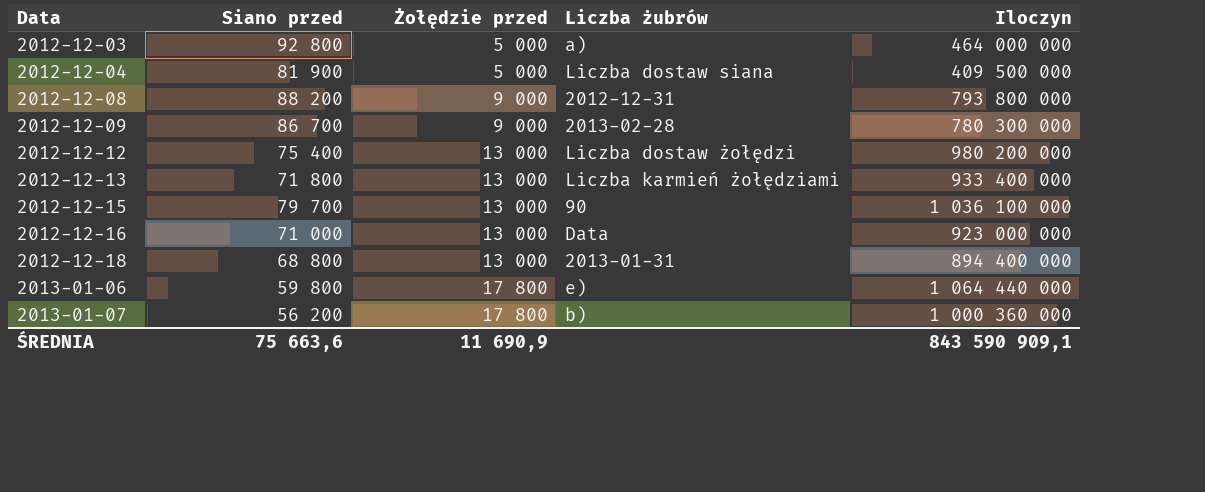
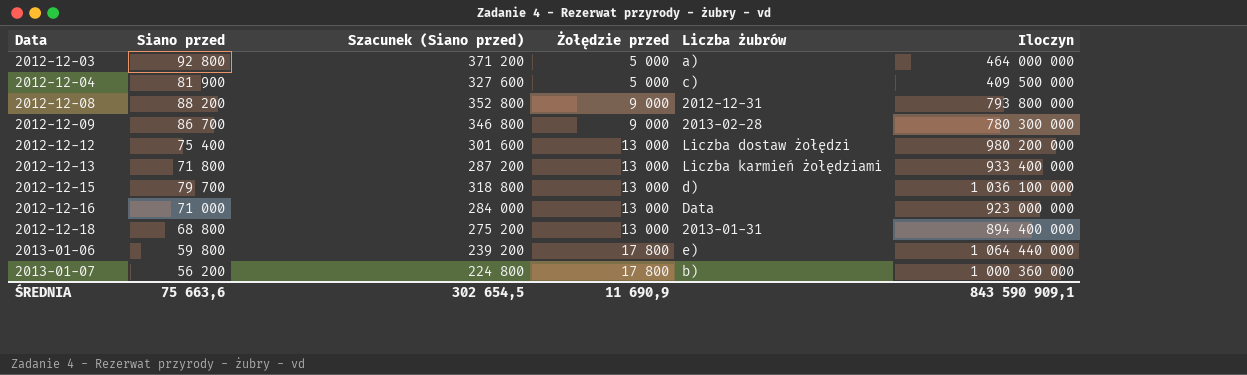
column Szacunek (Siano przed) | formula: none -> [Siano przed] * 4
2012-12-04 | Liczba żubrów: Liczba dostaw siana -> c)
2012-12-15 | Liczba żubrów: 90 -> d)

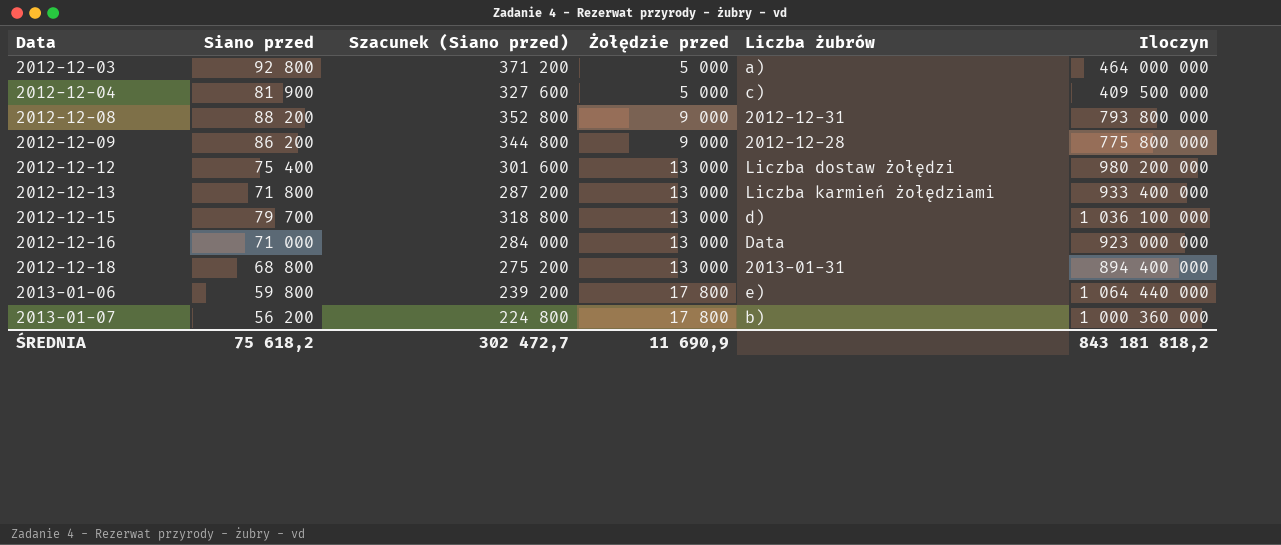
2012-12-09 | Siano przed: 86 700 -> 86 200
2012-12-09 | Szacunek (Siano przed): 346 800 -> 344 800
2012-12-09 | Liczba żubrów: 2013-02-28 -> 2012-12-28
2012-12-09 | Iloczyn: 780 300 000 -> 775 800 000
ŚREDNIA | Siano przed: 75 663,6 -> 75 618,2
ŚREDNIA | Szacunek (Siano przed): 302 654,5 -> 302 472,7
ŚREDNIA | Iloczyn: 843 590 909,1 -> 843 181 818,2

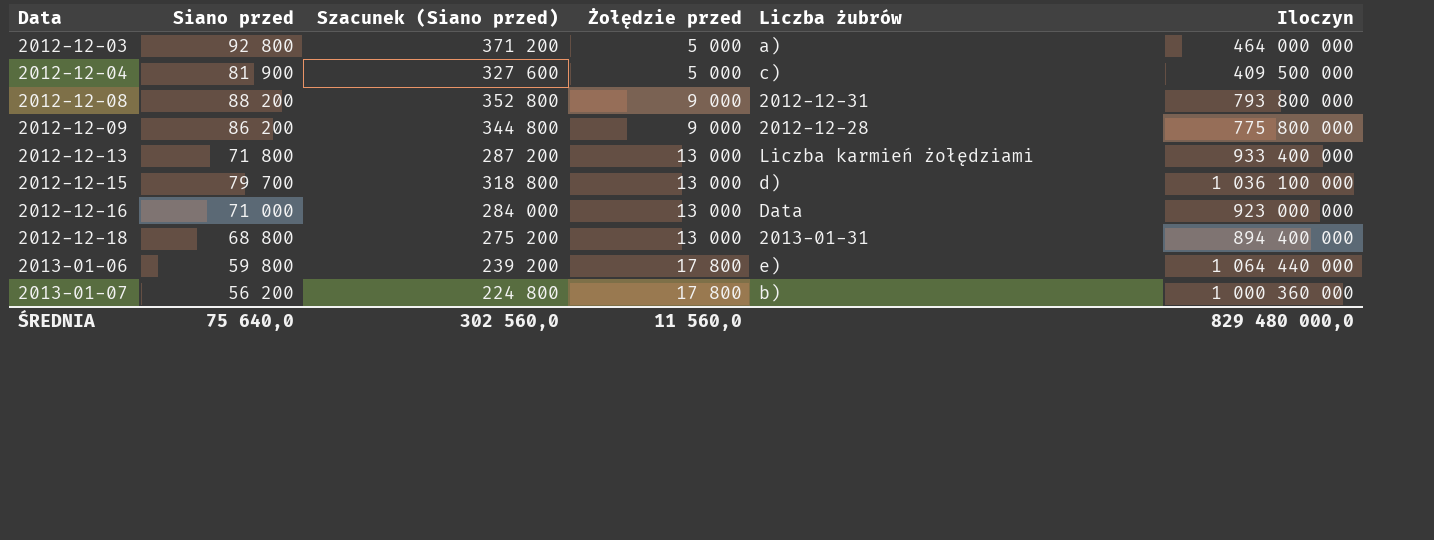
row 2012-12-12: 75 400 | 301 600 | 13 000 | Liczba dostaw żołędzi | 980 200 000 -> none
ŚREDNIA | Siano przed: 75 618,2 -> 75 640,0
ŚREDNIA | Szacunek (Siano przed): 302 472,7 -> 302 560,0
ŚREDNIA | Żołędzie przed: 11 690,9 -> 11 560,0
ŚREDNIA | Iloczyn: 843 181 818,2 -> 829 480 000,0

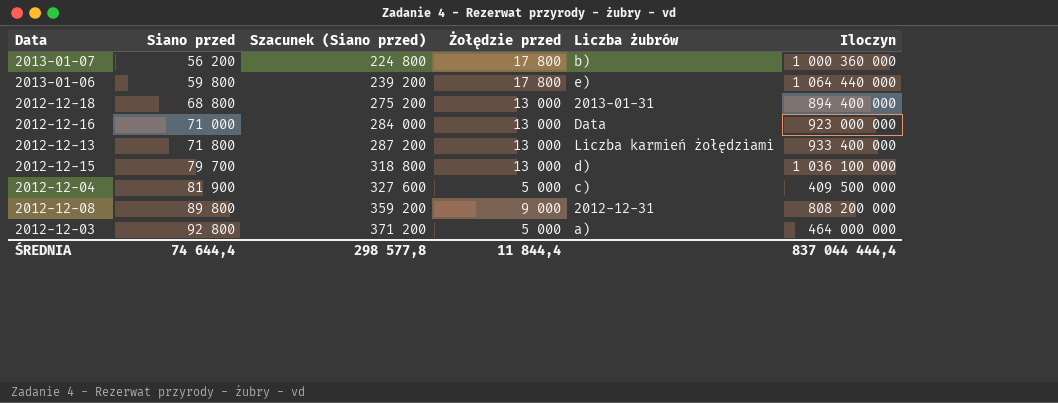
row order: Data ascending -> Siano przed ascending
row 2012-12-09: 86 200 | 344 800 | 9 000 | 2012-12-28 | 775 800 000 -> none
2012-12-08 | Siano przed: 88 200 -> 89 800
2012-12-08 | Szacunek (Siano przed): 352 800 -> 359 200
2012-12-08 | Iloczyn: 793 800 000 -> 808 200 000
ŚREDNIA | Siano przed: 75 640,0 -> 74 644,4
ŚREDNIA | Szacunek (Siano przed): 302 560,0 -> 298 577,8
ŚREDNIA | Żołędzie przed: 11 560,0 -> 11 844,4
ŚREDNIA | Iloczyn: 829 480 000,0 -> 837 044 444,4

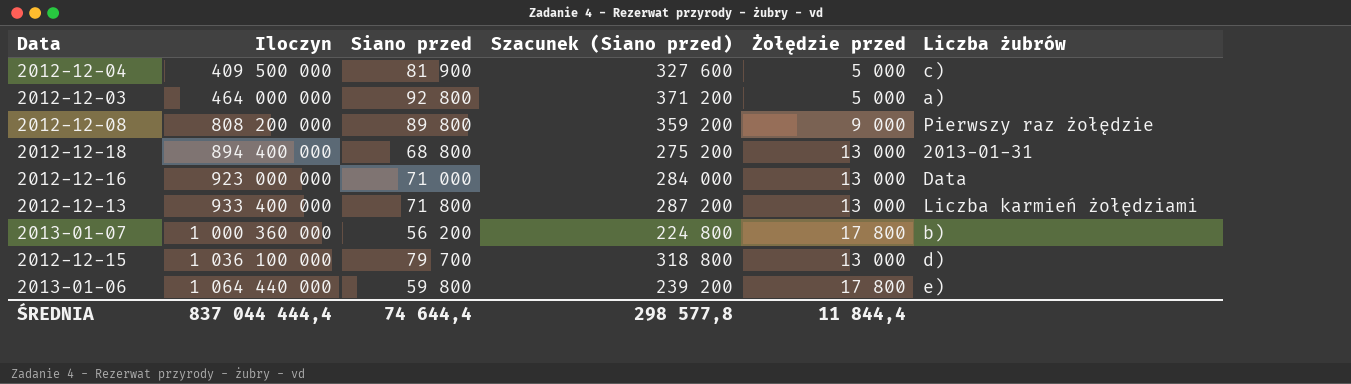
row order: Siano przed ascending -> Iloczyn ascending
column Iloczyn | position: 6 -> 2
2012-12-08 | Liczba żubrów: 2012-12-31 -> Pierwszy raz żołędzie

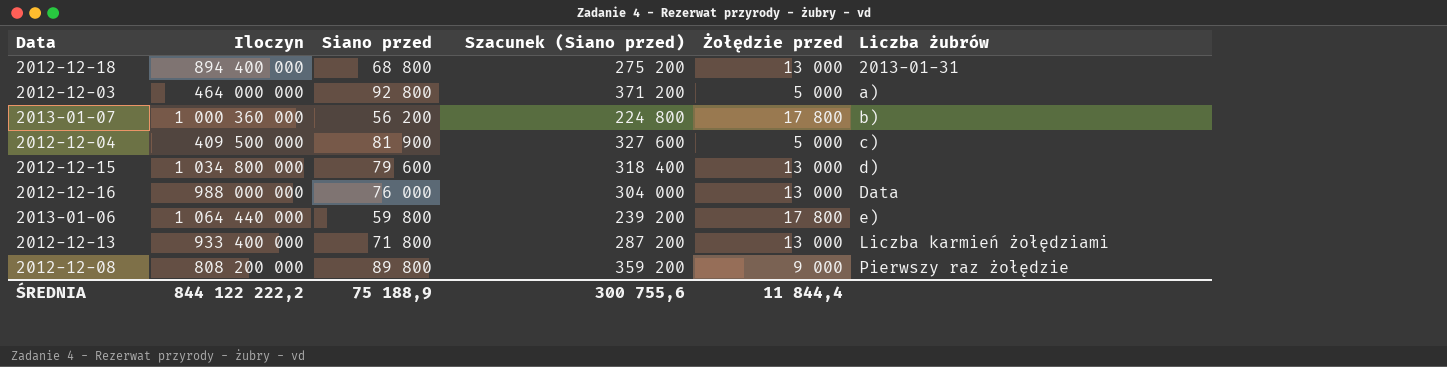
row order: Iloczyn ascending -> Liczba żubrów ascending
2012-12-15 | Iloczyn: 1 036 100 000 -> 1 034 800 000
2012-12-15 | Siano przed: 79 700 -> 79 600
2012-12-15 | Szacunek (Siano przed): 318 800 -> 318 400
2012-12-16 | Iloczyn: 923 000 000 -> 988 000 000
2012-12-16 | Siano przed: 71 000 -> 76 000
2012-12-16 | Szacunek (Siano przed): 284 000 -> 304 000
ŚREDNIA | Iloczyn: 837 044 444,4 -> 844 122 222,2
ŚREDNIA | Siano przed: 74 644,4 -> 75 188,9
ŚREDNIA | Szacunek (Siano przed): 298 577,8 -> 300 755,6

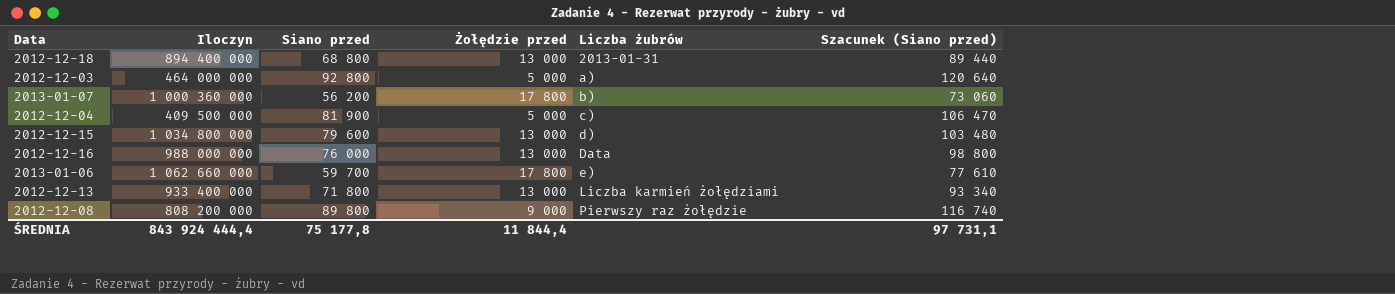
column Szacunek (Siano przed) | formula: [Siano przed] * 4 -> [Siano przed] * 1,3
column Szacunek (Siano przed) | position: 4 -> 6
2013-01-06 | Iloczyn: 1 064 440 000 -> 1 062 660 000
2013-01-06 | Siano przed: 59 800 -> 59 700
ŚREDNIA | Iloczyn: 844 122 222,2 -> 843 924 444,4
ŚREDNIA | Siano przed: 75 188,9 -> 75 177,8
ŚREDNIA | Szacunek (Siano przed): 300 755,6 -> 97 731,1

